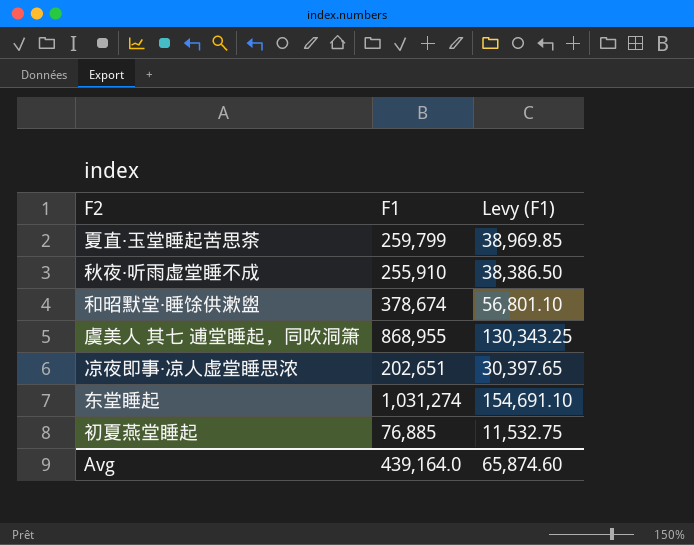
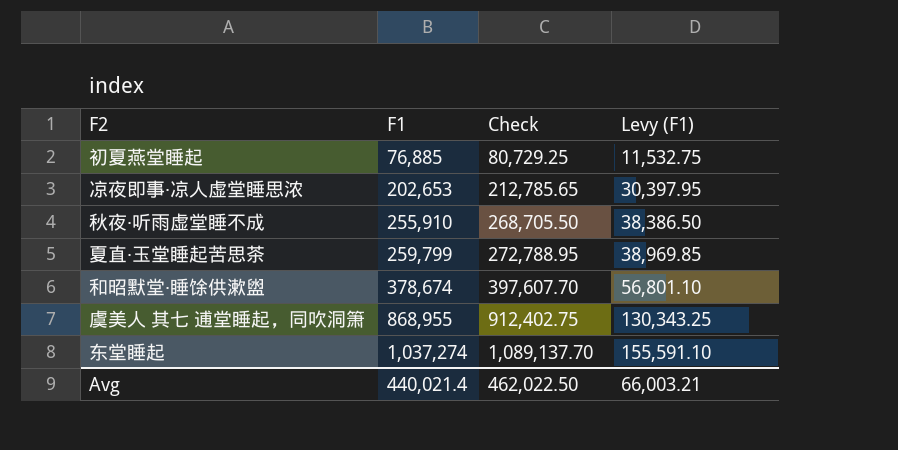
row order: none -> F1 ascending
column Check | formula: none -> [F1] * 1.05
凉夜即事·凉人虚堂睡思浓 | F1: 202,651 -> 202,653
凉夜即事·凉人虚堂睡思浓 | Levy (F1): 30,397.65 -> 30,397.95
东堂睡起 | F1: 1,031,274 -> 1,037,274
东堂睡起 | Levy (F1): 154,691.10 -> 155,591.10
Avg | F1: 439,164.0 -> 440,021.4
Avg | Levy (F1): 65,874.60 -> 66,003.21

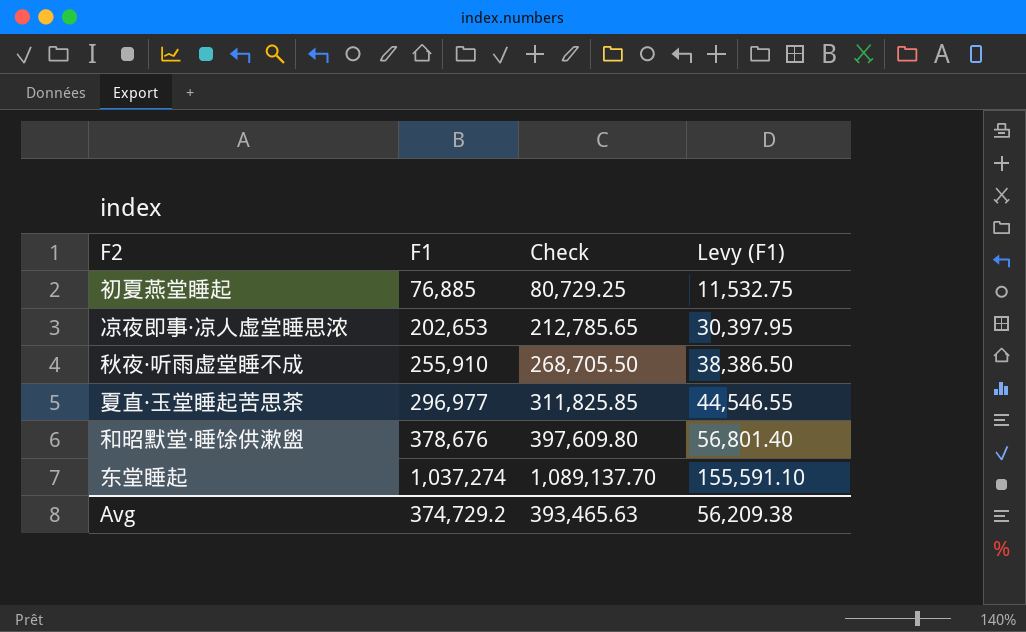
row 虞美人 其七 逋堂睡起，同吹洞箫: 868,955 | 912,402.75 | 130,343.25 -> none
夏直·玉堂睡起苦思茶 | F1: 259,799 -> 296,977
夏直·玉堂睡起苦思茶 | Check: 272,788.95 -> 311,825.85
夏直·玉堂睡起苦思茶 | Levy (F1): 38,969.85 -> 44,546.55
和昭默堂·睡馀供漱盥 | F1: 378,674 -> 378,676
和昭默堂·睡馀供漱盥 | Check: 397,607.70 -> 397,609.80
和昭默堂·睡馀供漱盥 | Levy (F1): 56,801.10 -> 56,801.40
Avg | F1: 440,021.4 -> 374,729.2
Avg | Check: 462,022.50 -> 393,465.63
Avg | Levy (F1): 66,003.21 -> 56,209.38

